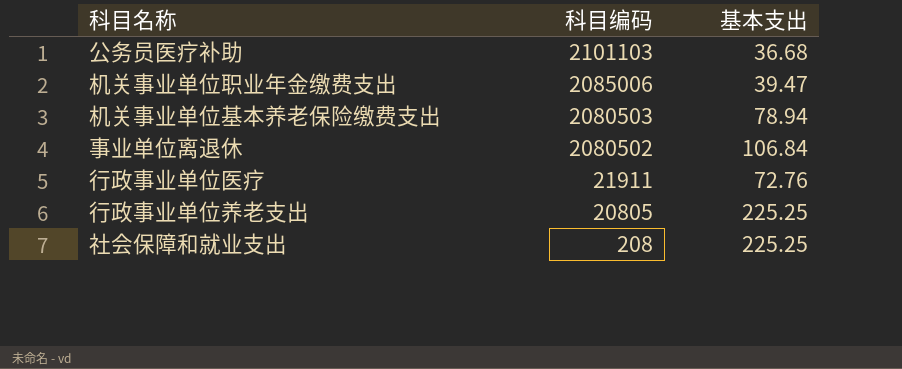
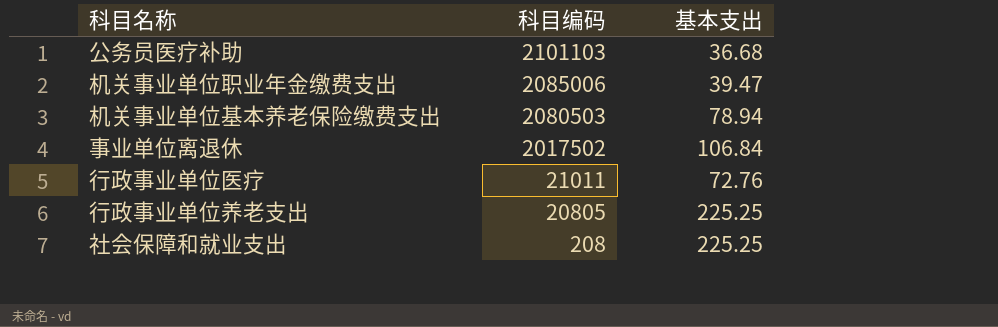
事业单位离退休 | 科目编码: 2080502 -> 2017502
行政事业单位医疗 | 科目编码: 21911 -> 21011

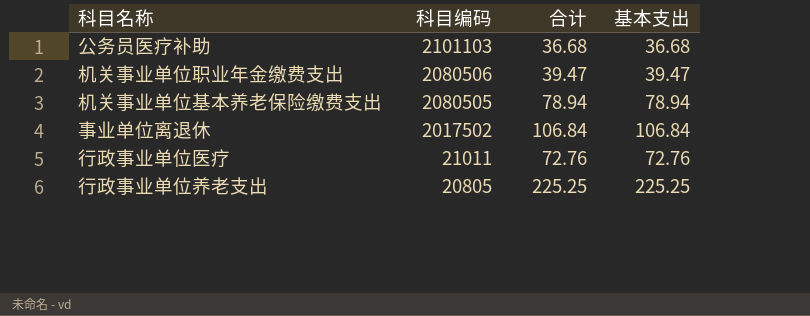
column 合计 | position: none -> 3
row 社会保障和就业支出: 208 | 225.25 -> none
机关事业单位职业年金缴费支出 | 科目编码: 2085006 -> 2080506
机关事业单位基本养老保险缴费支出 | 科目编码: 2080503 -> 2080505

